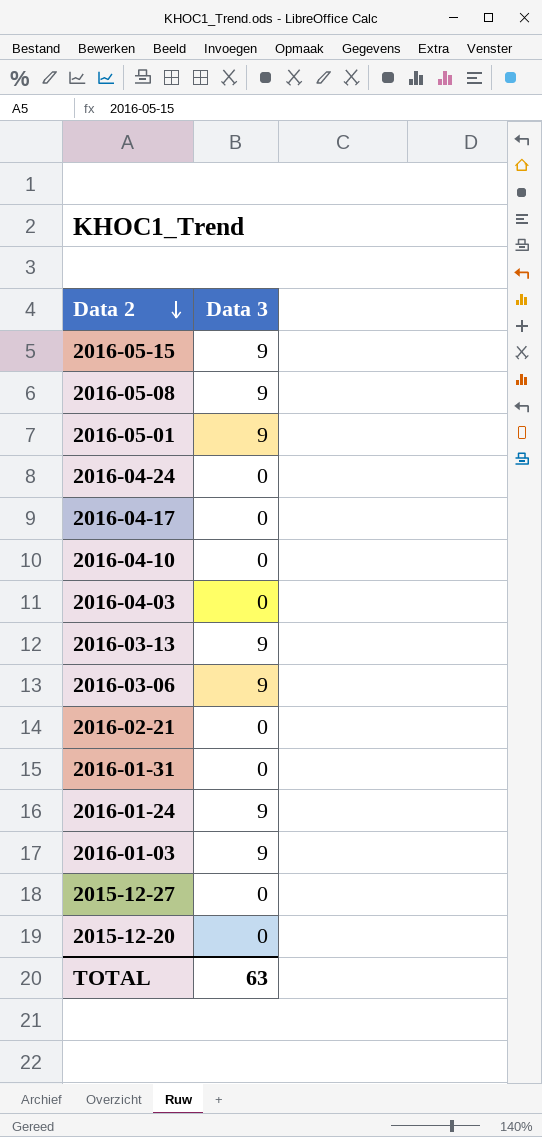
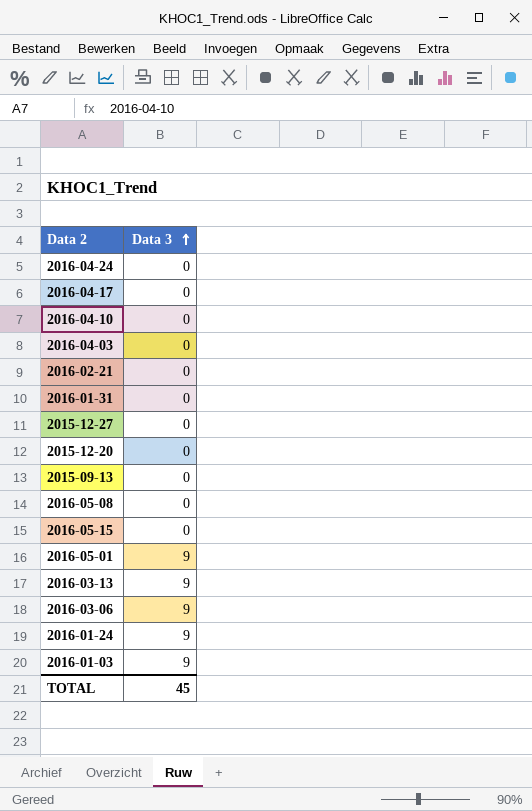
row order: Data 2 descending -> Data 3 ascending
row 2015-09-13: none -> 0
2016-05-08 | Data 3: 9 -> 0
2016-05-15 | Data 3: 9 -> 0
TOTAL | Data 3: 63 -> 45

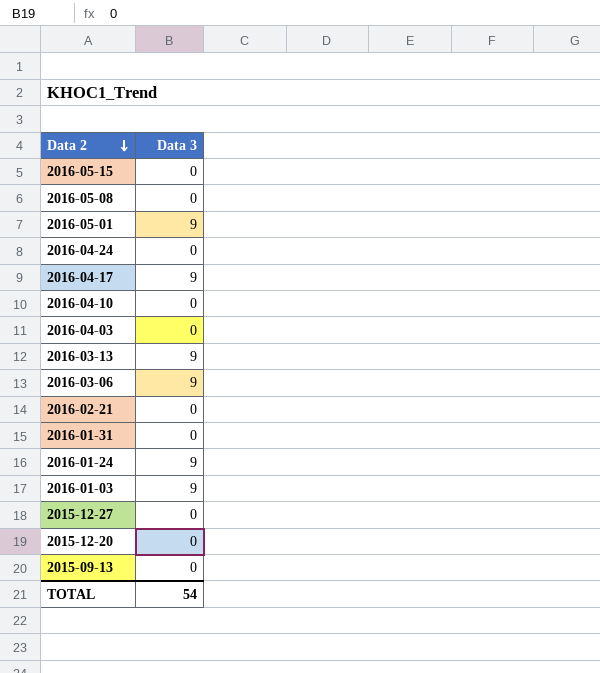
row order: Data 3 ascending -> Data 2 descending
2016-04-17 | Data 3: 0 -> 9
TOTAL | Data 3: 45 -> 54

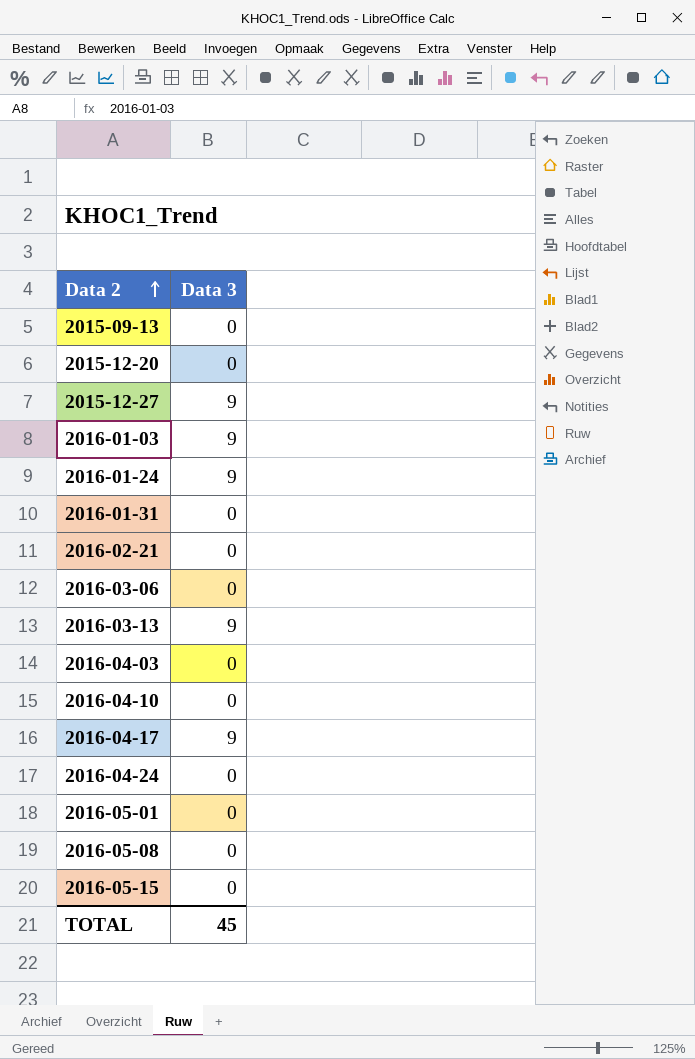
row order: Data 2 descending -> Data 2 ascending
2015-12-27 | Data 3: 0 -> 9
2016-03-06 | Data 3: 9 -> 0
2016-05-01 | Data 3: 9 -> 0
TOTAL | Data 3: 54 -> 45

